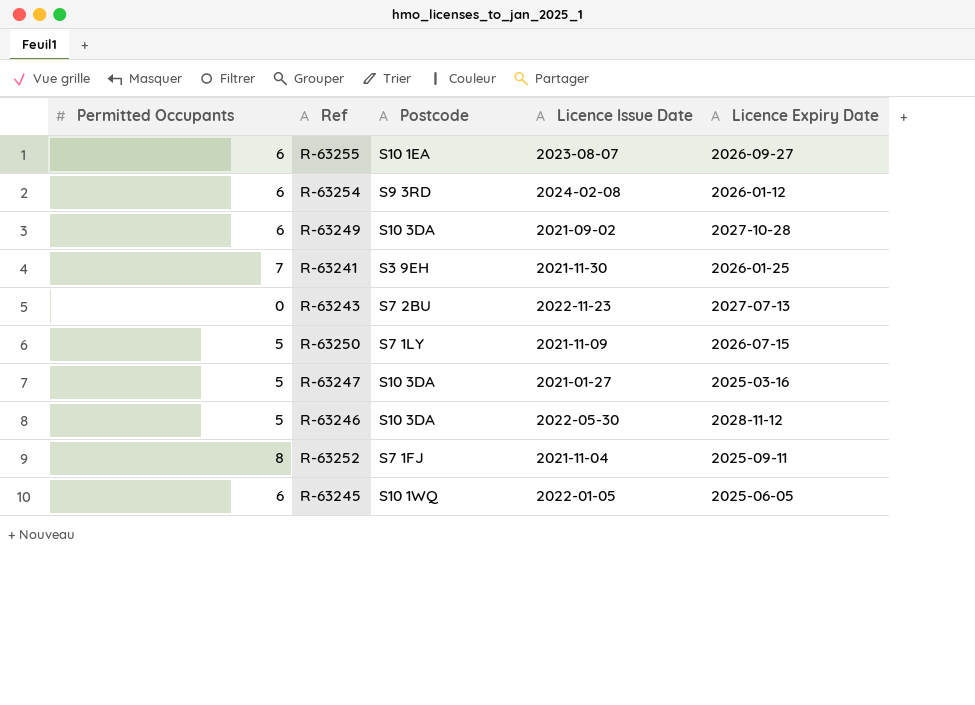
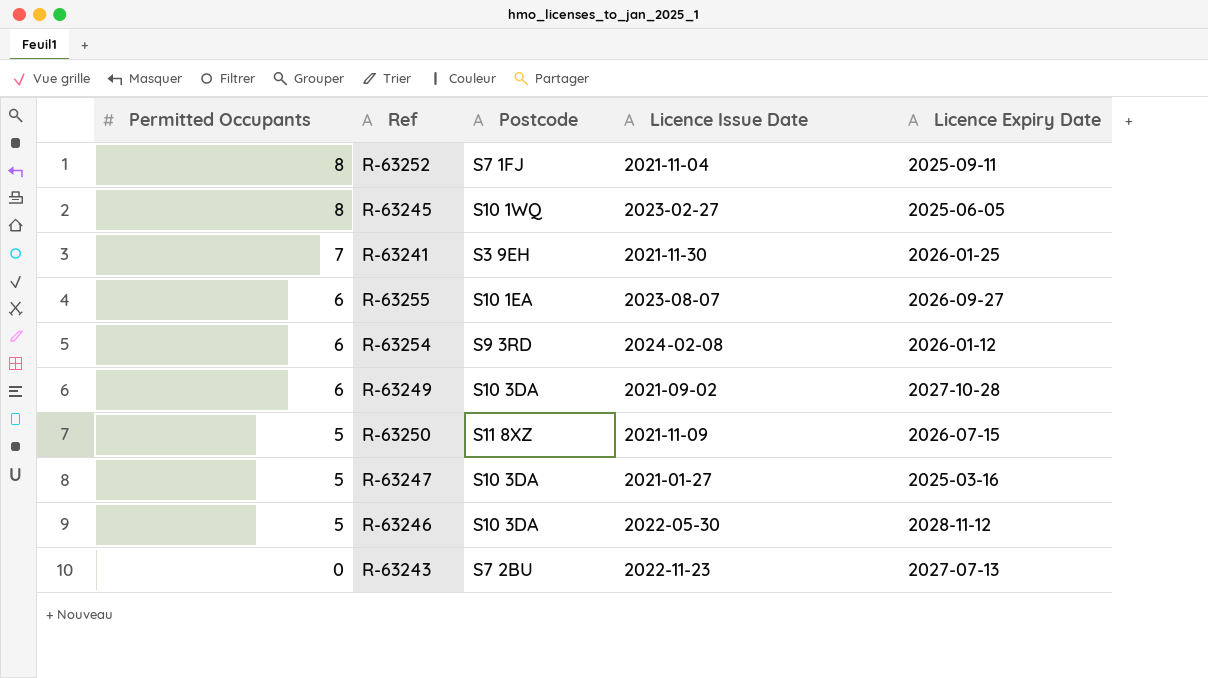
row order: none -> Permitted Occupants descending
R-63245 | Permitted Occupants: 6 -> 8
R-63245 | Licence Issue Date: 2022-01-05 -> 2023-02-27
R-63250 | Postcode: S7 1LY -> S11 8XZ

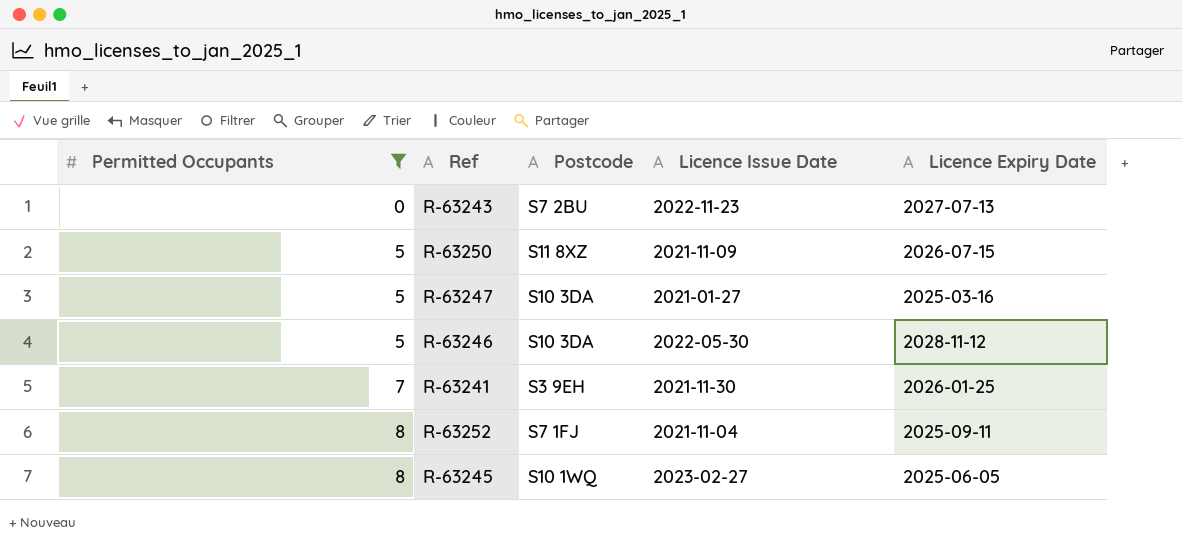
filter: none -> Permitted Occupants != 6
row order: Permitted Occupants descending -> Permitted Occupants ascending

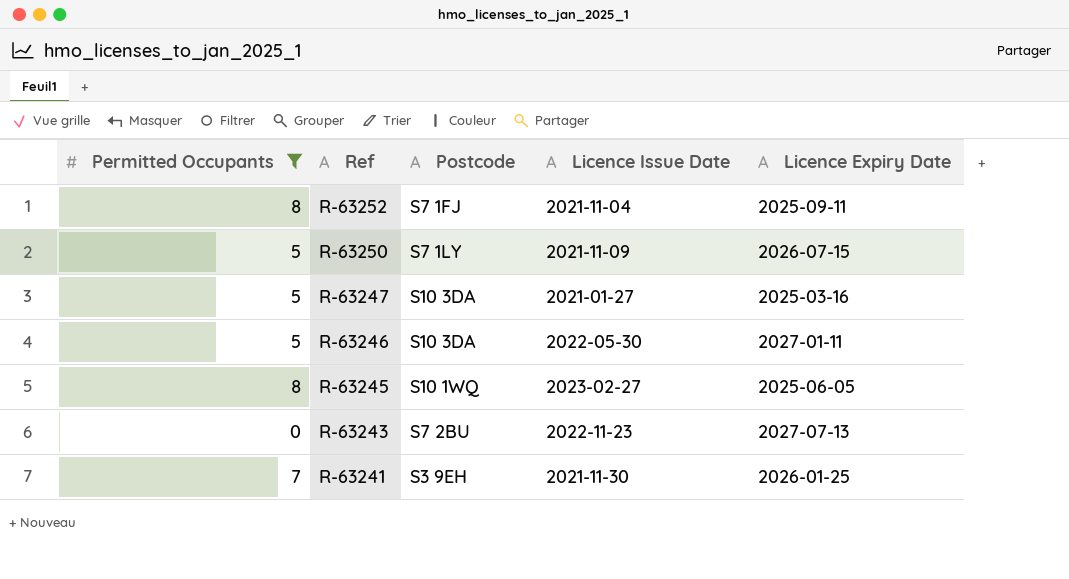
row order: Permitted Occupants ascending -> Ref descending
R-63250 | Postcode: S11 8XZ -> S7 1LY
R-63246 | Licence Expiry Date: 2028-11-12 -> 2027-01-11

